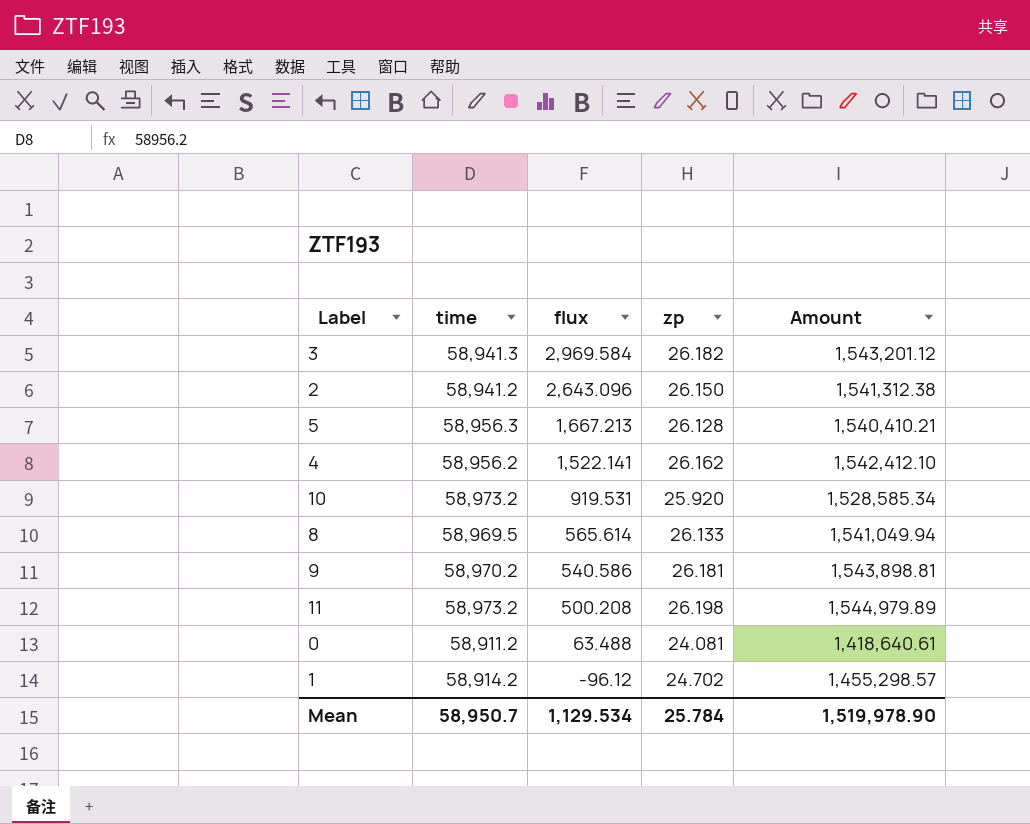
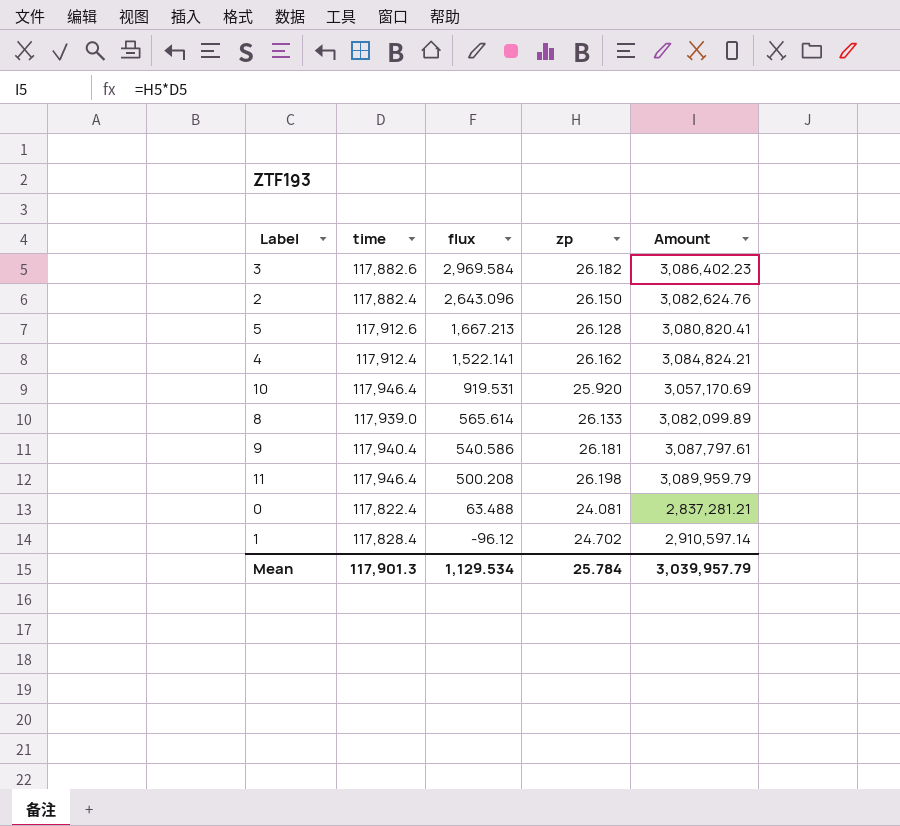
3 | time: 58,941.3 -> 117,882.6
3 | Amount: 1,543,201.12 -> 3,086,402.23
2 | time: 58,941.2 -> 117,882.4
2 | Amount: 1,541,312.38 -> 3,082,624.76
5 | time: 58,956.3 -> 117,912.6
5 | Amount: 1,540,410.21 -> 3,080,820.41
4 | time: 58,956.2 -> 117,912.4
4 | Amount: 1,542,412.10 -> 3,084,824.21
10 | time: 58,973.2 -> 117,946.4
10 | Amount: 1,528,585.34 -> 3,057,170.69
8 | time: 58,969.5 -> 117,939.0
8 | Amount: 1,541,049.94 -> 3,082,099.89
9 | time: 58,970.2 -> 117,940.4
9 | Amount: 1,543,898.81 -> 3,087,797.61
11 | time: 58,973.2 -> 117,946.4
11 | Amount: 1,544,979.89 -> 3,089,959.79
0 | time: 58,911.2 -> 117,822.4
0 | Amount: 1,418,640.61 -> 2,837,281.21
1 | time: 58,914.2 -> 117,828.4
1 | Amount: 1,455,298.57 -> 2,910,597.14
Mean | time: 58,950.7 -> 117,901.3
Mean | Amount: 1,519,978.90 -> 3,039,957.79

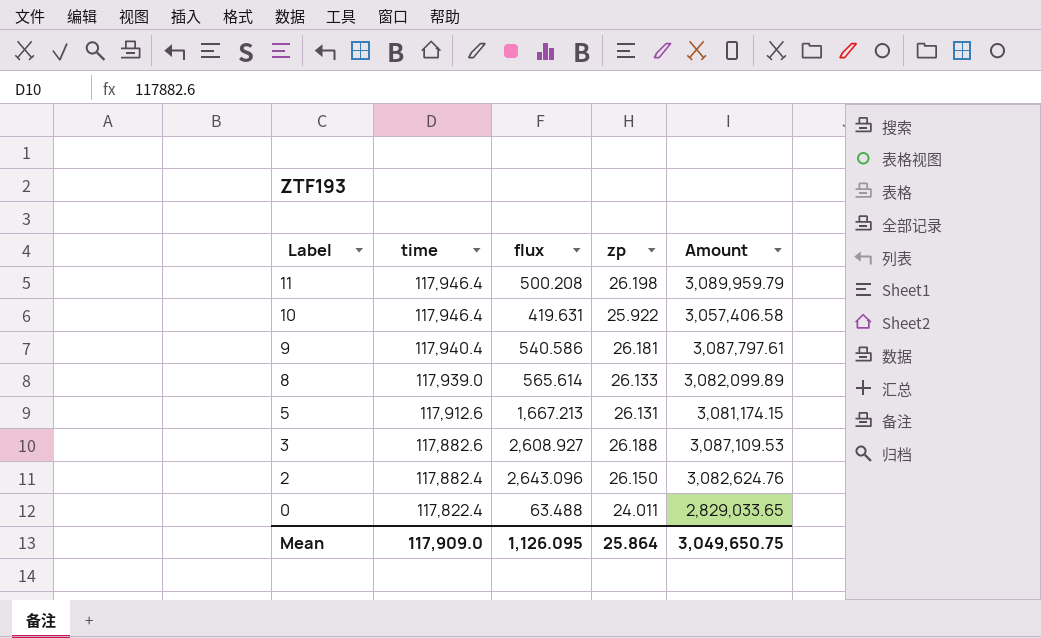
row order: flux descending -> Label descending
row 4: 117,912.4 | 1,522.141 | 26.162 | 3,084,824.21 -> none
row 1: 117,828.4 | -96.12 | 24.702 | 2,910,597.14 -> none
10 | flux: 919.531 -> 419.631
10 | zp: 25.920 -> 25.922
10 | Amount: 3,057,170.69 -> 3,057,406.58
5 | zp: 26.128 -> 26.131
5 | Amount: 3,080,820.41 -> 3,081,174.15
3 | flux: 2,969.584 -> 2,608.927
3 | zp: 26.182 -> 26.188
3 | Amount: 3,086,402.23 -> 3,087,109.53
0 | zp: 24.081 -> 24.011
0 | Amount: 2,837,281.21 -> 2,829,033.65
Mean | time: 117,901.3 -> 117,909.0
Mean | flux: 1,129.534 -> 1,126.095
Mean | zp: 25.784 -> 25.864
Mean | Amount: 3,039,957.79 -> 3,049,650.75

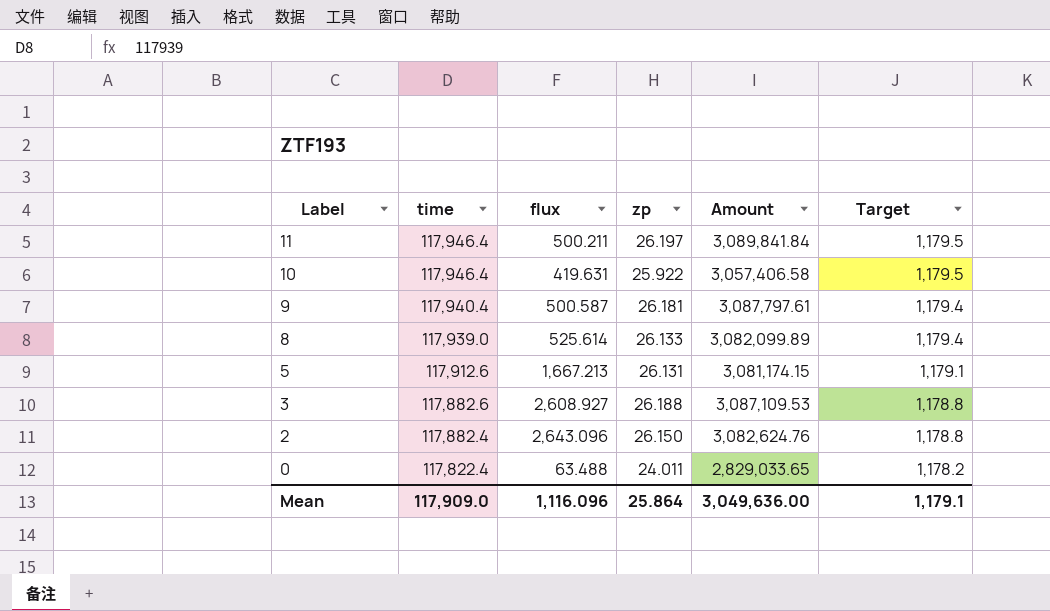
column Target | formula: none -> [time] * 0.01
11 | flux: 500.208 -> 500.211
11 | zp: 26.198 -> 26.197
11 | Amount: 3,089,959.79 -> 3,089,841.84
9 | flux: 540.586 -> 500.587
8 | flux: 565.614 -> 525.614
Mean | flux: 1,126.095 -> 1,116.096
Mean | Amount: 3,049,650.75 -> 3,049,636.00

